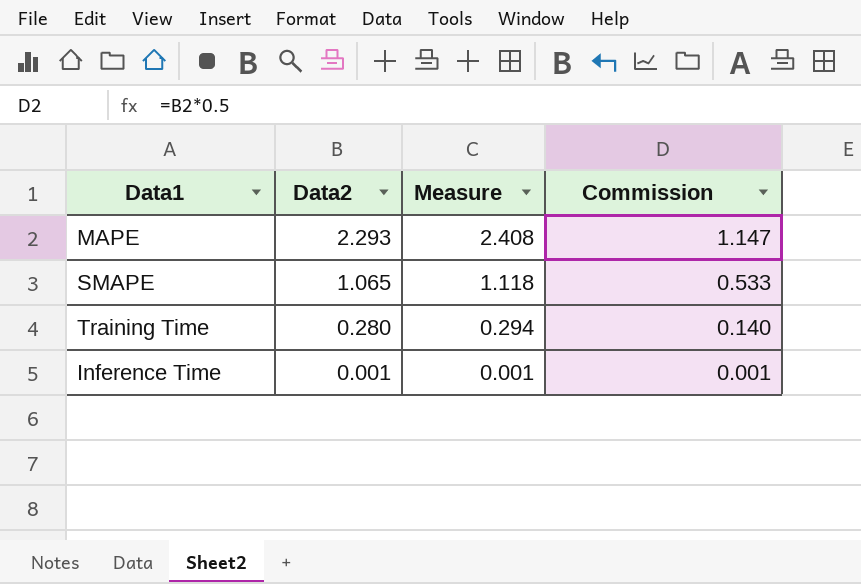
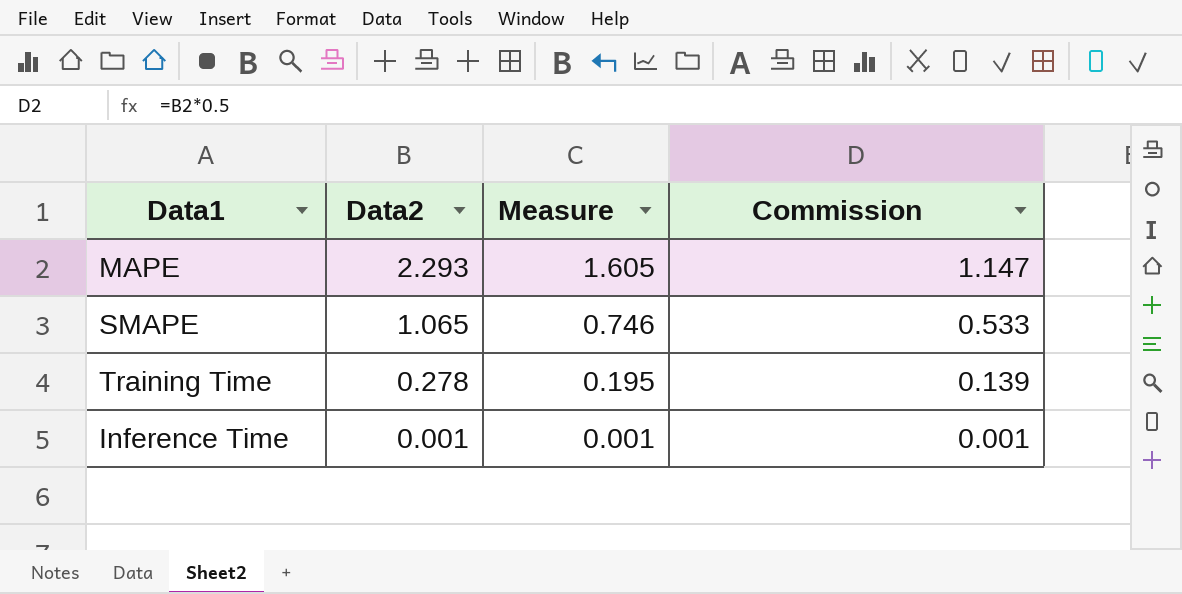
column Measure | formula: [Data2] * 1.05 -> [Data2] * 0.7
Training Time | Data2: 0.280 -> 0.278
Training Time | Commission: 0.140 -> 0.139

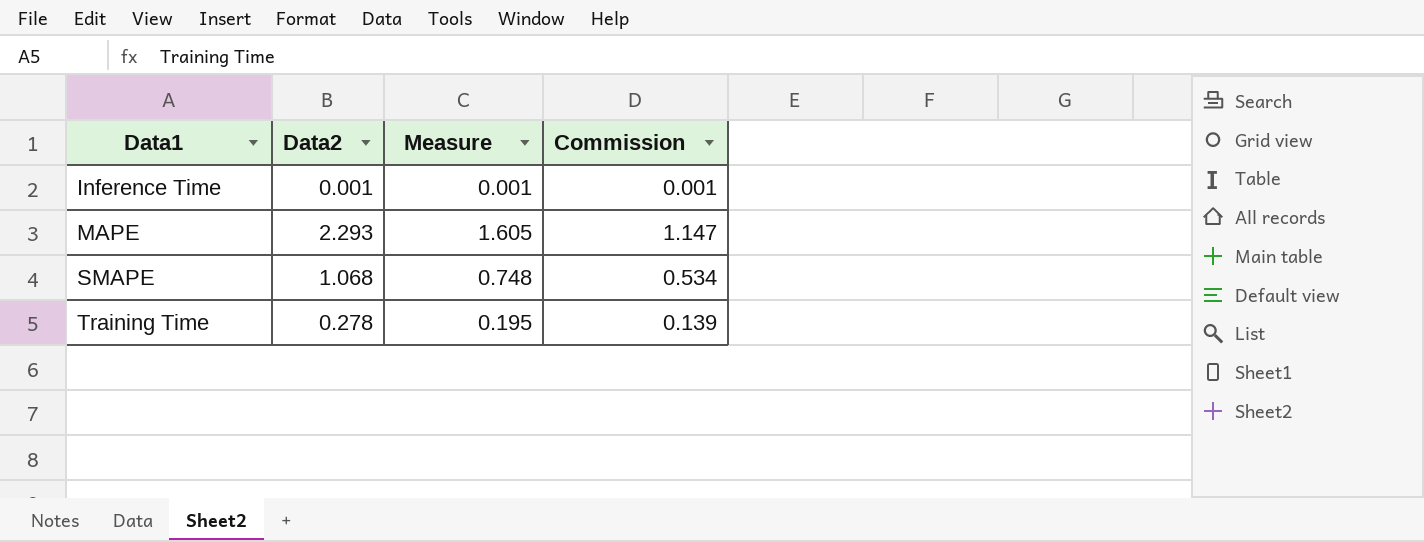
row order: Data2 descending -> Data1 ascending
SMAPE | Data2: 1.065 -> 1.068
SMAPE | Measure: 0.746 -> 0.748
SMAPE | Commission: 0.533 -> 0.534

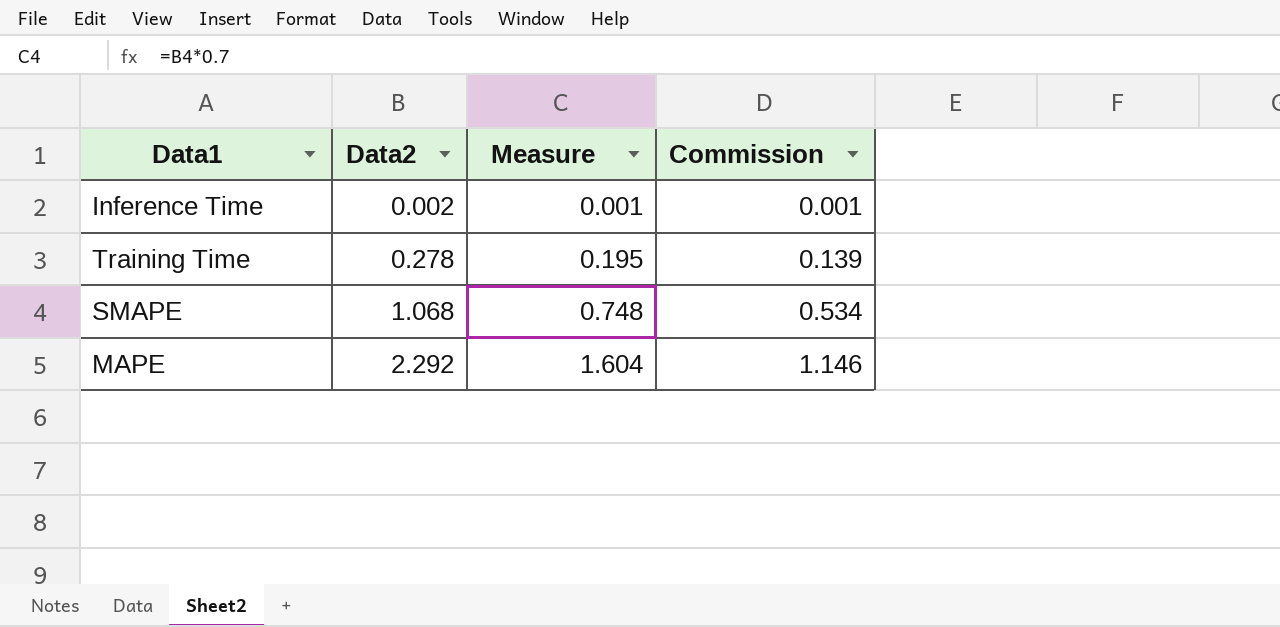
row order: Data1 ascending -> Data2 ascending
Inference Time | Data2: 0.001 -> 0.002
MAPE | Data2: 2.293 -> 2.292
MAPE | Measure: 1.605 -> 1.604
MAPE | Commission: 1.147 -> 1.146

